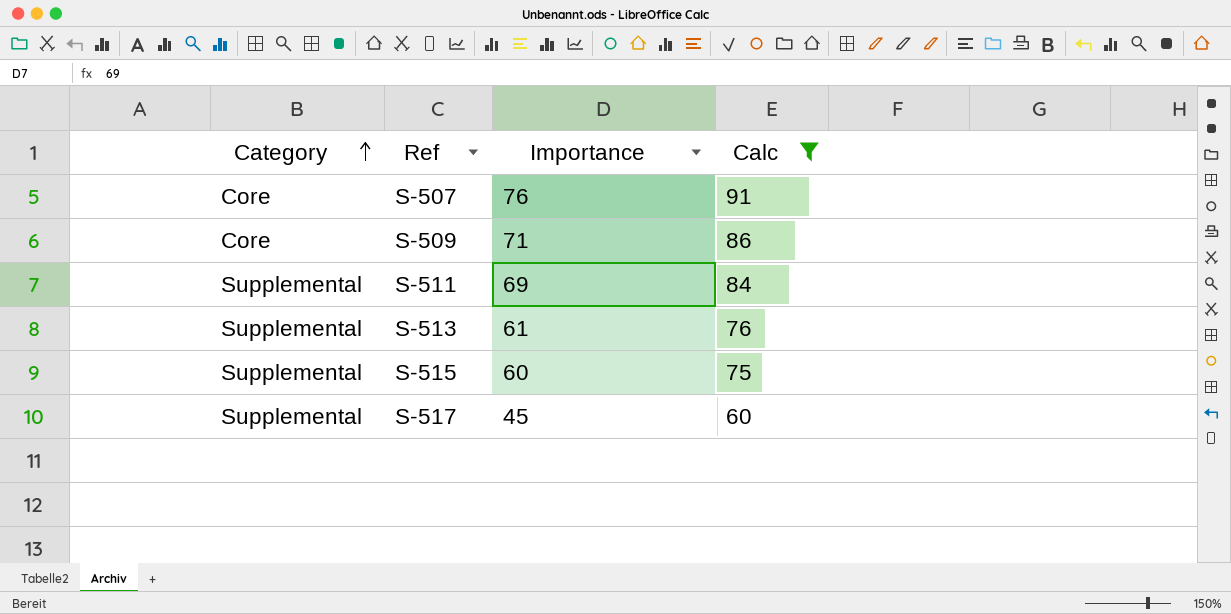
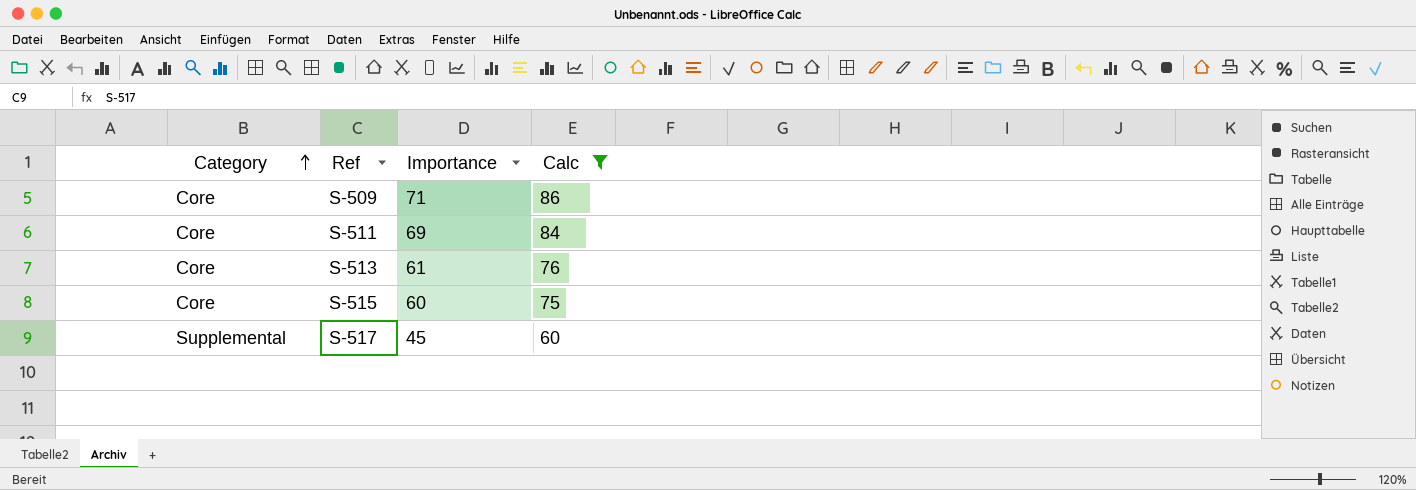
row S-507: Core | 76 | 91 -> none
S-511 | Category: Supplemental -> Core
S-513 | Category: Supplemental -> Core
S-515 | Category: Supplemental -> Core

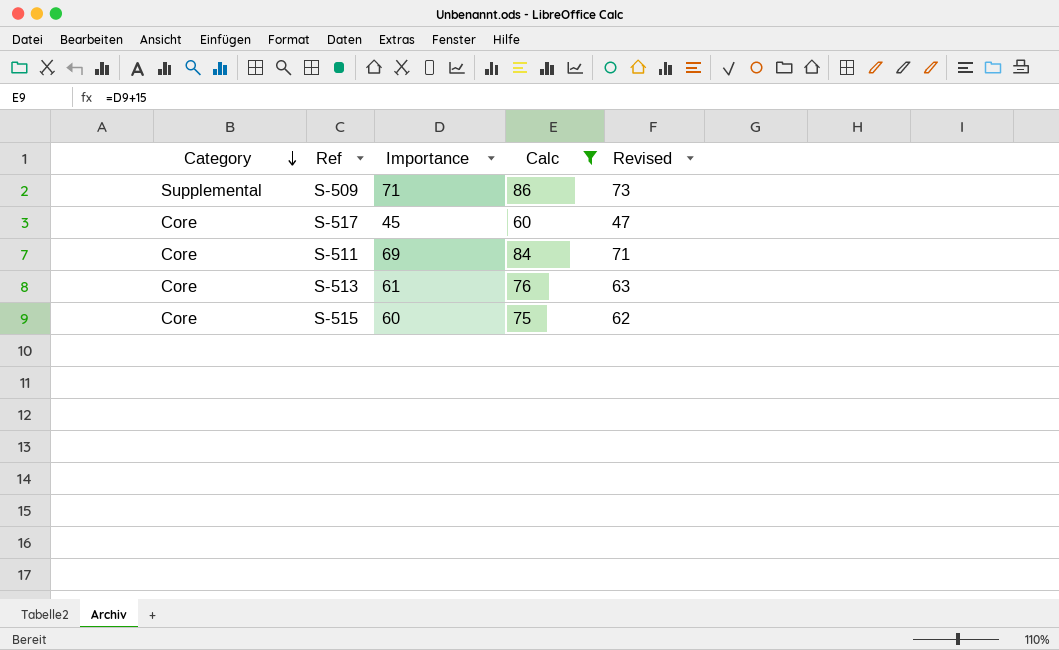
row order: Category ascending -> Category descending
column Revised | formula: none -> [Importance] + 2
S-509 | Category: Core -> Supplemental
S-517 | Category: Supplemental -> Core

